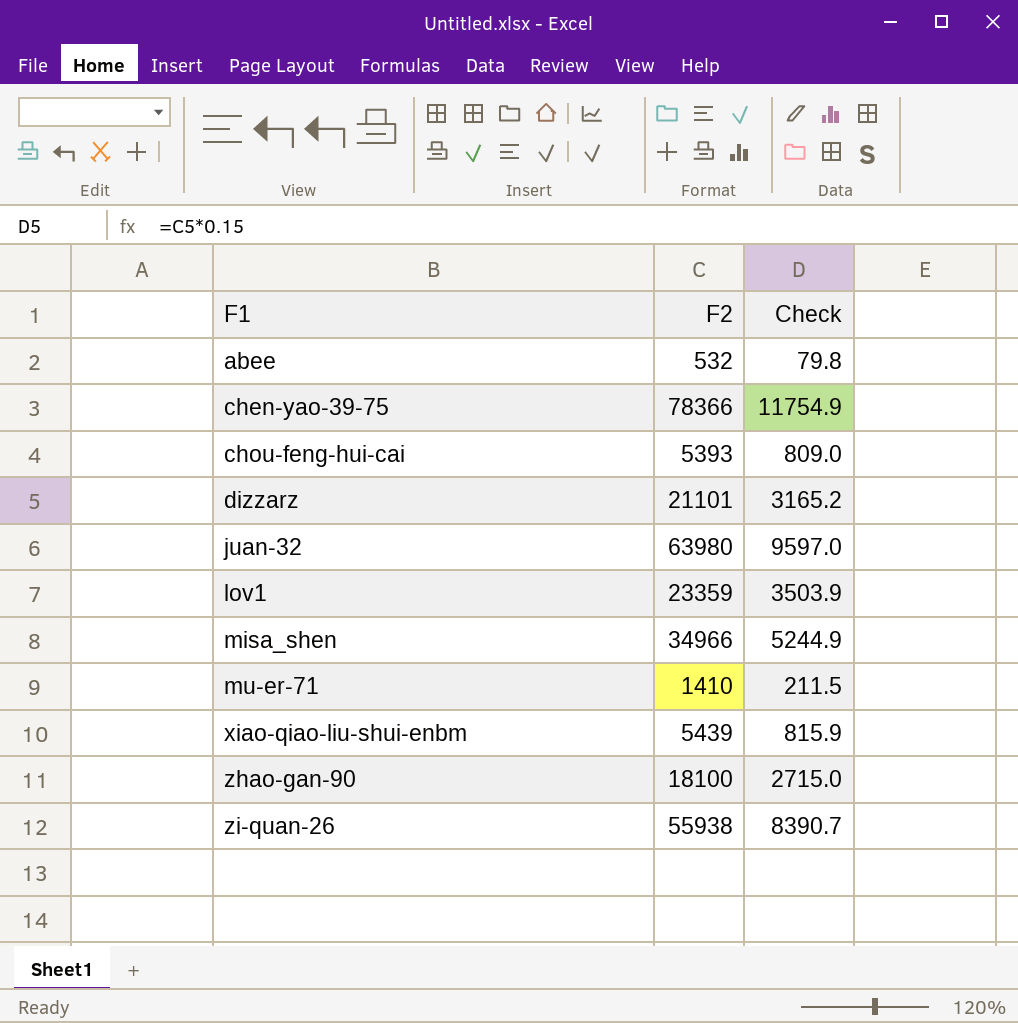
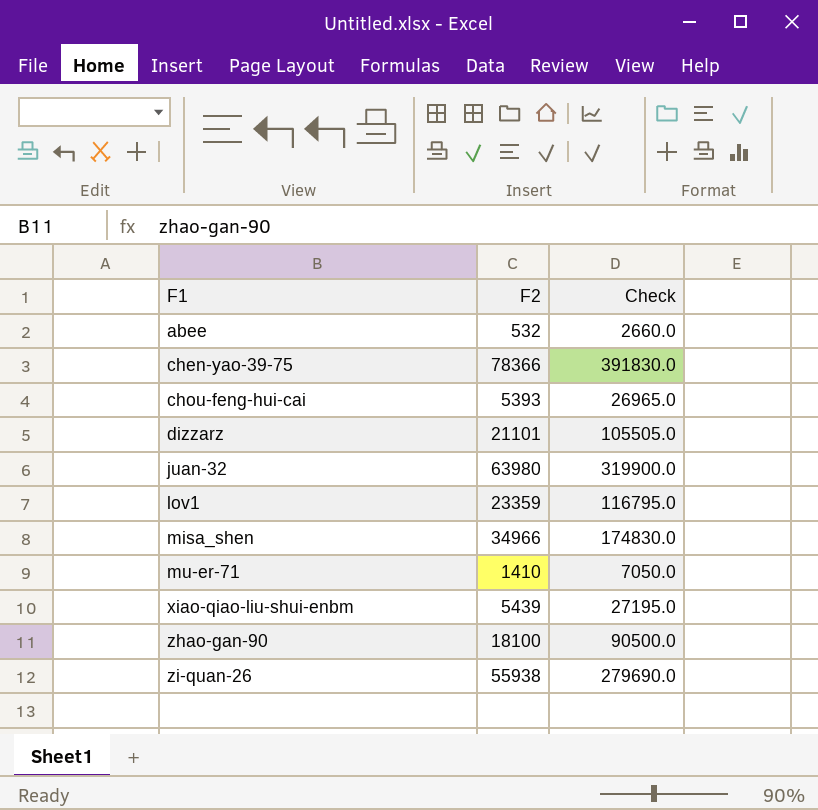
column Check | formula: [F2] * 0.15 -> [F2] * 5

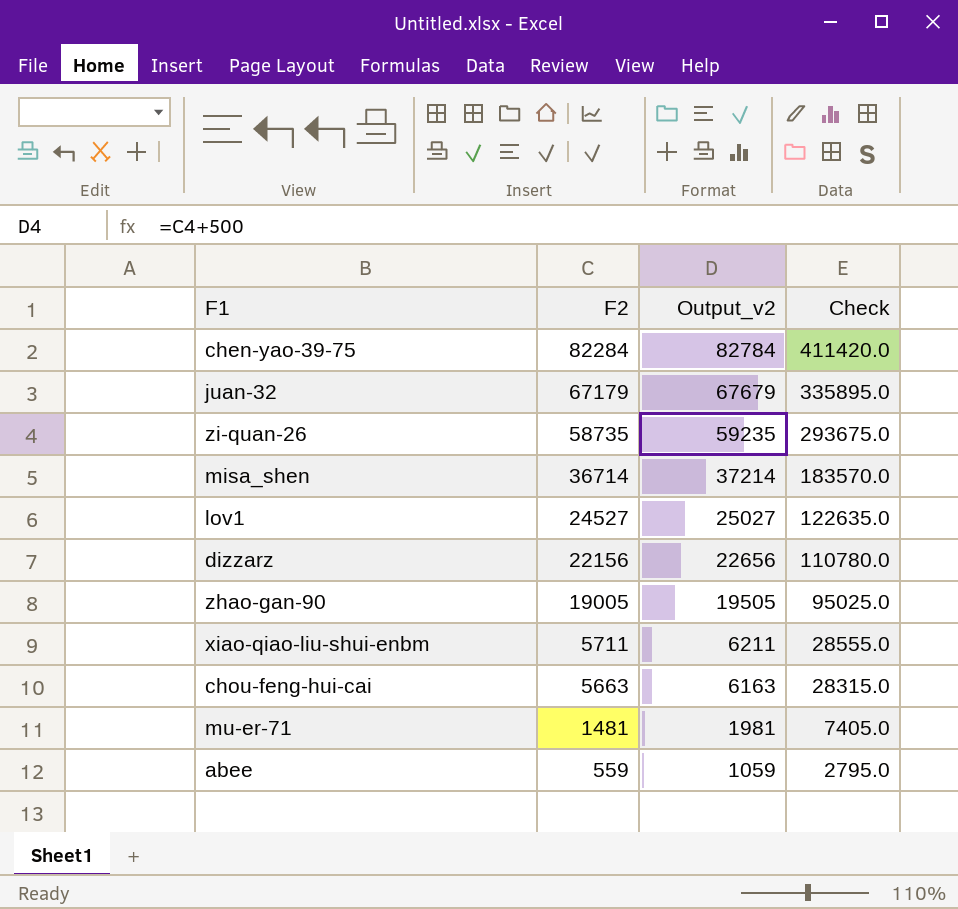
row order: F1 ascending -> F2 descending
column Output_v2 | formula: none -> [F2] + 500
chen-yao-39-75 | F2: 78366 -> 82284
chen-yao-39-75 | Check: 391830.0 -> 411420.0
juan-32 | F2: 63980 -> 67179
juan-32 | Check: 319900.0 -> 335895.0
zi-quan-26 | F2: 55938 -> 58735
zi-quan-26 | Check: 279690.0 -> 293675.0
misa_shen | F2: 34966 -> 36714
misa_shen | Check: 174830.0 -> 183570.0
lov1 | F2: 23359 -> 24527
lov1 | Check: 116795.0 -> 122635.0
dizzarz | F2: 21101 -> 22156
dizzarz | Check: 105505.0 -> 110780.0
zhao-gan-90 | F2: 18100 -> 19005
zhao-gan-90 | Check: 90500.0 -> 95025.0
xiao-qiao-liu-shui-enbm | F2: 5439 -> 5711
xiao-qiao-liu-shui-enbm | Check: 27195.0 -> 28555.0
chou-feng-hui-cai | F2: 5393 -> 5663
chou-feng-hui-cai | Check: 26965.0 -> 28315.0
mu-er-71 | F2: 1410 -> 1481
mu-er-71 | Check: 7050.0 -> 7405.0
abee | F2: 532 -> 559
abee | Check: 2660.0 -> 2795.0

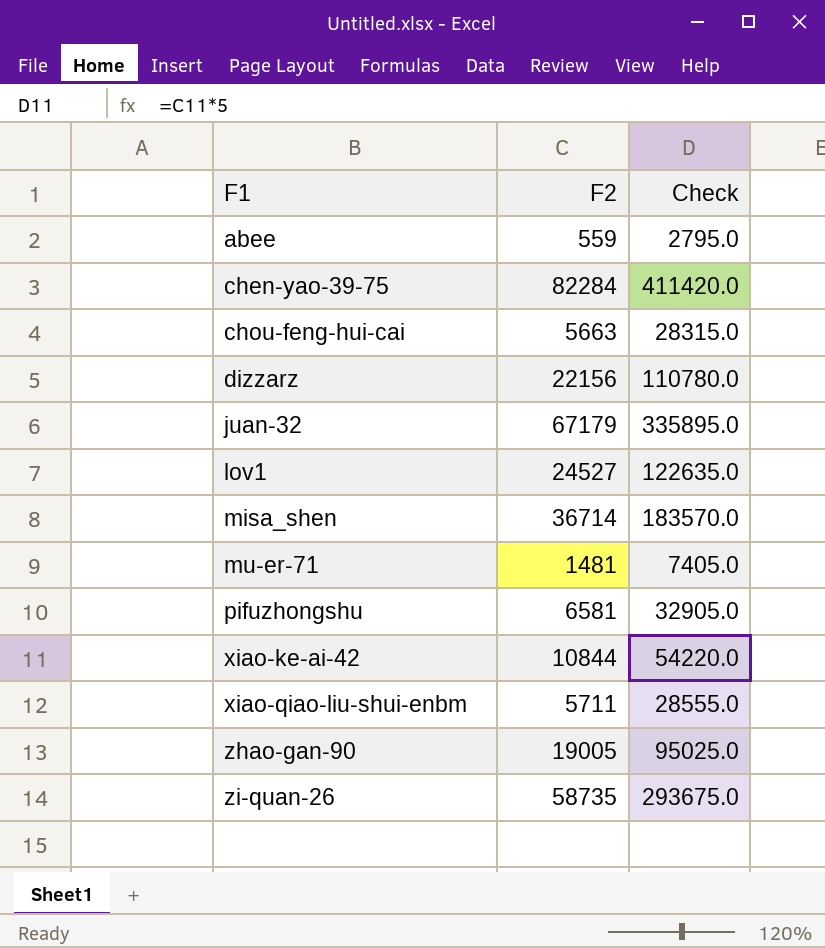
row order: F2 descending -> F1 ascending
column Output_v2 | formula: [F2] + 500 -> none
row pifuzhongshu: none -> 6581 | 32905.0
row xiao-ke-ai-42: none -> 10844 | 54220.0

